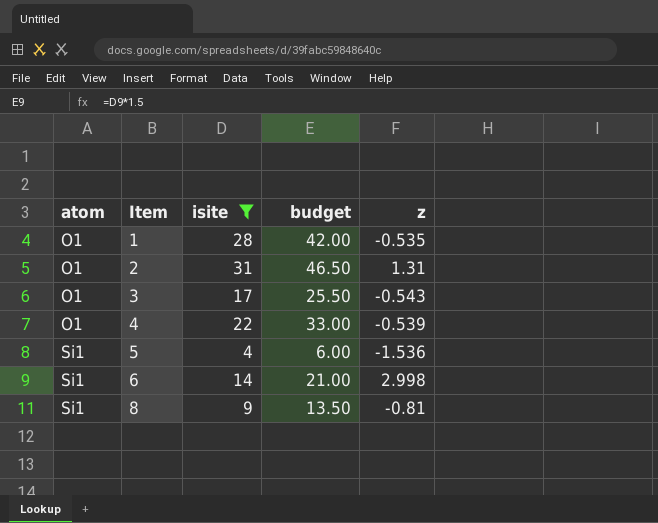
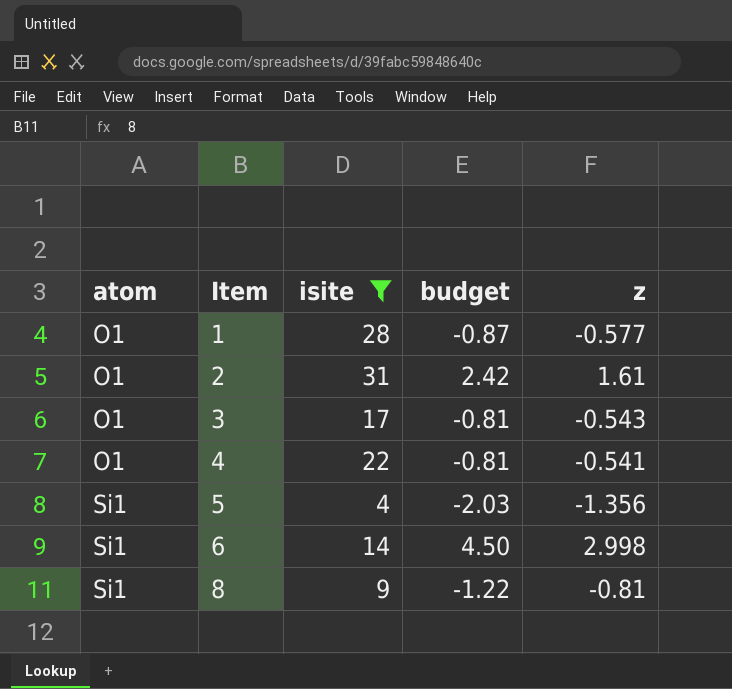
column budget | formula: [isite] * 1.5 -> [z] * 1.5
1 | z: -0.535 -> -0.577
2 | z: 1.31 -> 1.61
4 | z: -0.539 -> -0.541
5 | z: -1.536 -> -1.356

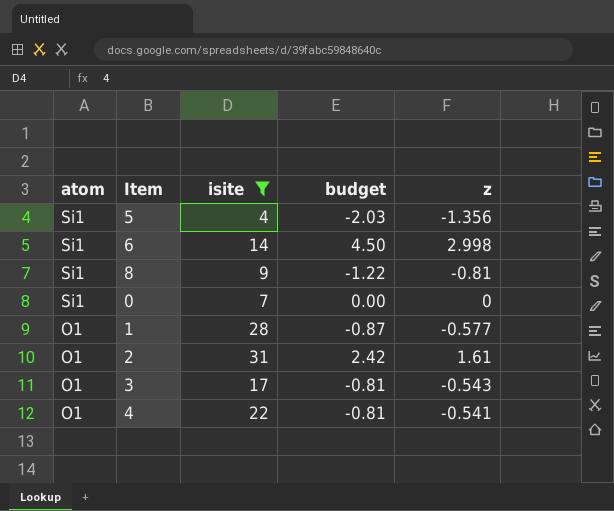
row order: atom ascending -> atom descending
row 0: none -> Si1 | 7 | 0.00 | 0

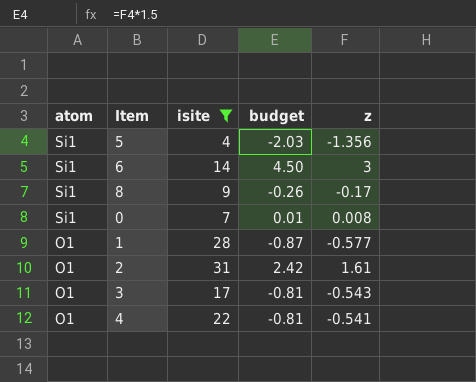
6 | z: 2.998 -> 3
8 | budget: -1.22 -> -0.26
8 | z: -0.81 -> -0.17
0 | budget: 0.00 -> 0.01
0 | z: 0 -> 0.008

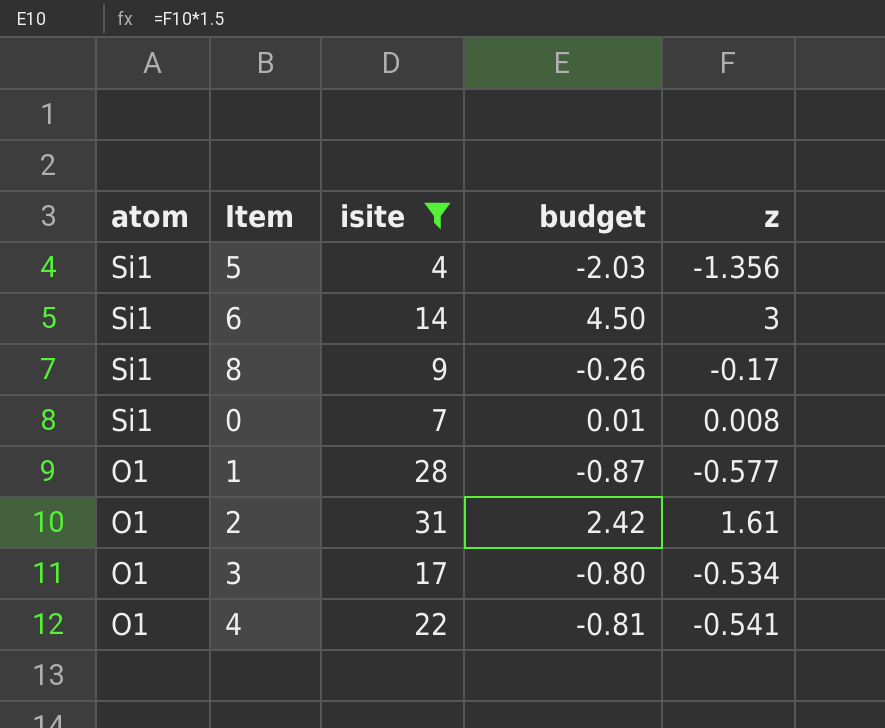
3 | budget: -0.81 -> -0.80
3 | z: -0.543 -> -0.534

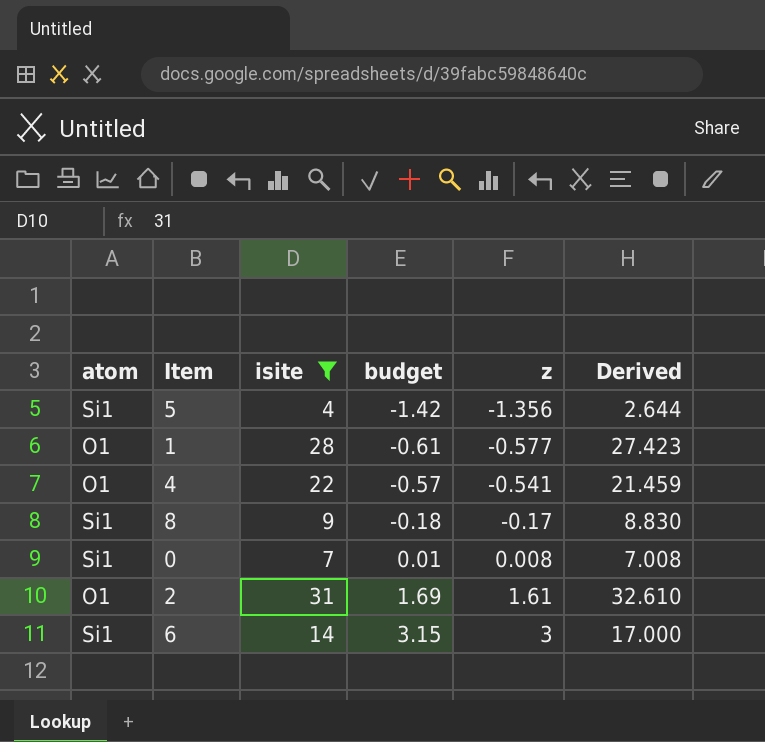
row order: atom descending -> budget ascending
column budget | formula: [z] * 1.5 -> [z] * 1.05
column Derived | formula: none -> [isite] + [z]
row 3: O1 | 17 | -0.80 | -0.534 -> none

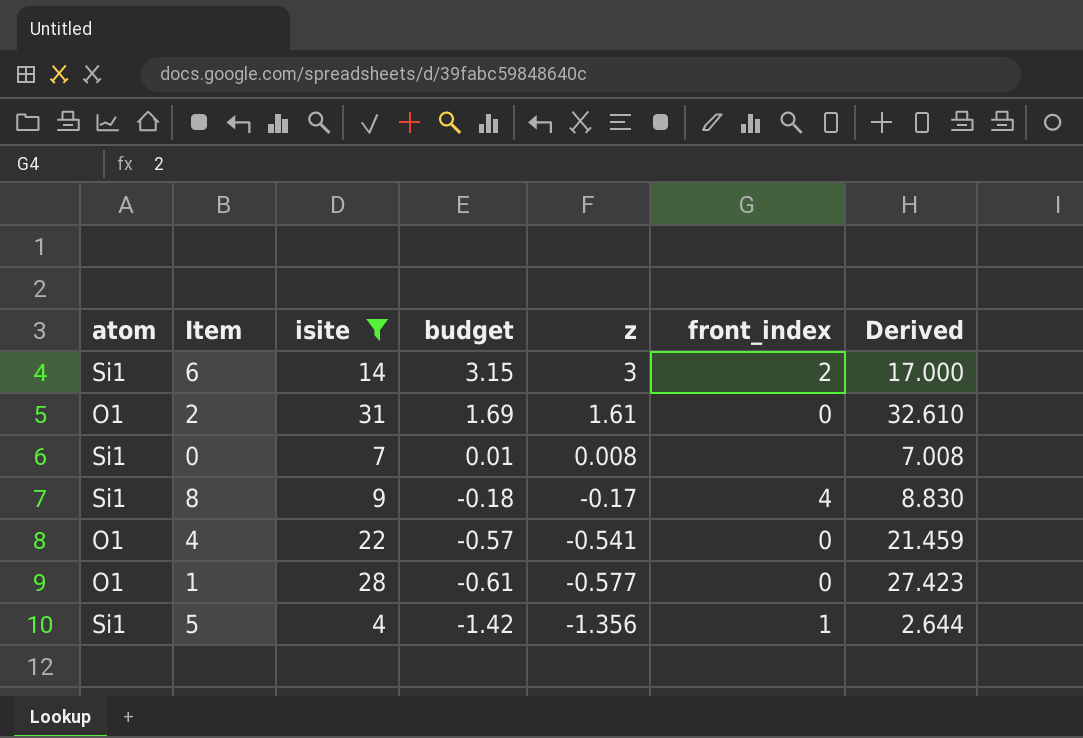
row order: budget ascending -> budget descending
column front_index | position: none -> 6

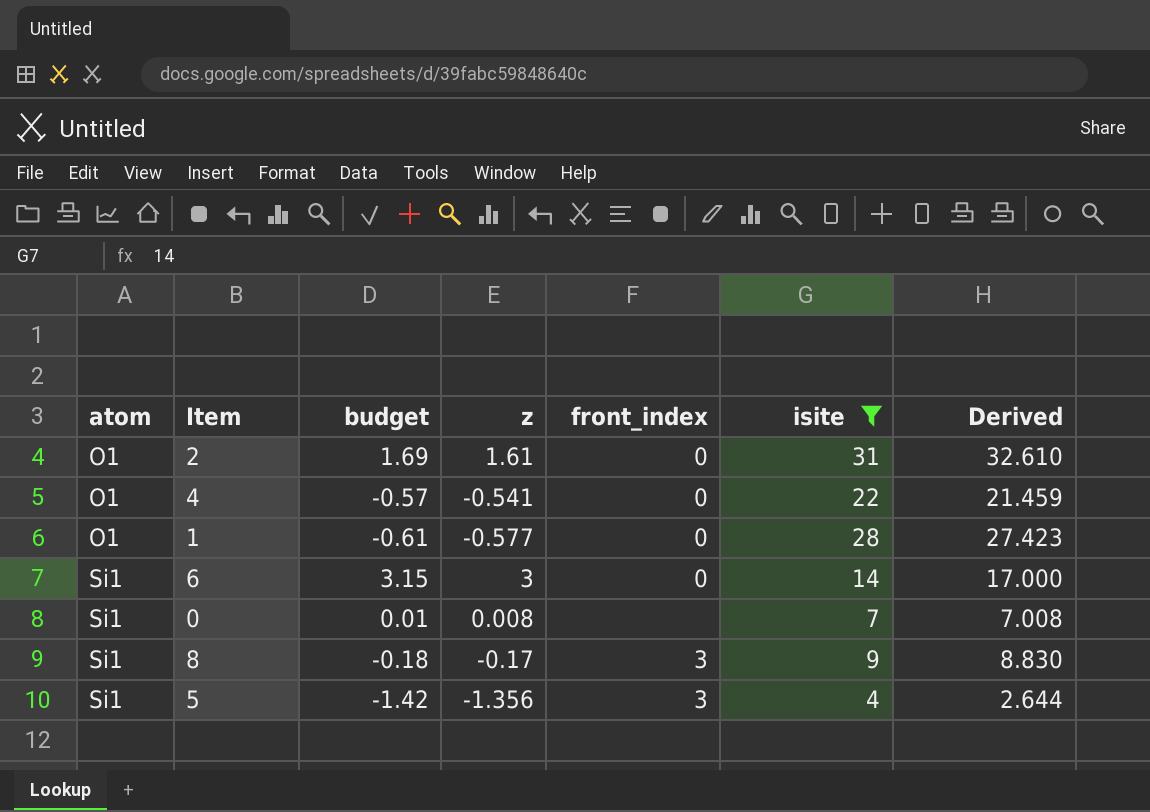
row order: budget descending -> atom ascending
column isite | position: 3 -> 6
6 | front_index: 2 -> 0
8 | front_index: 4 -> 3
5 | front_index: 1 -> 3

